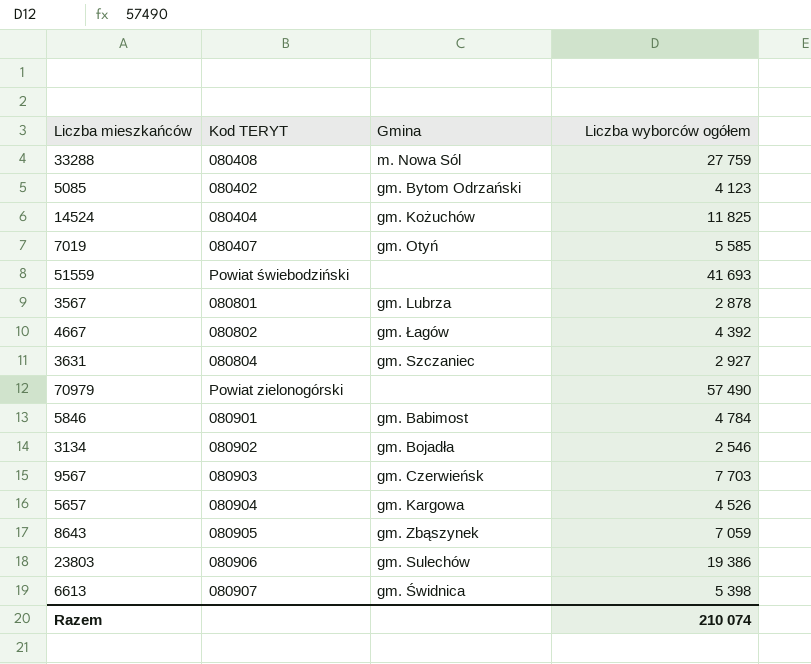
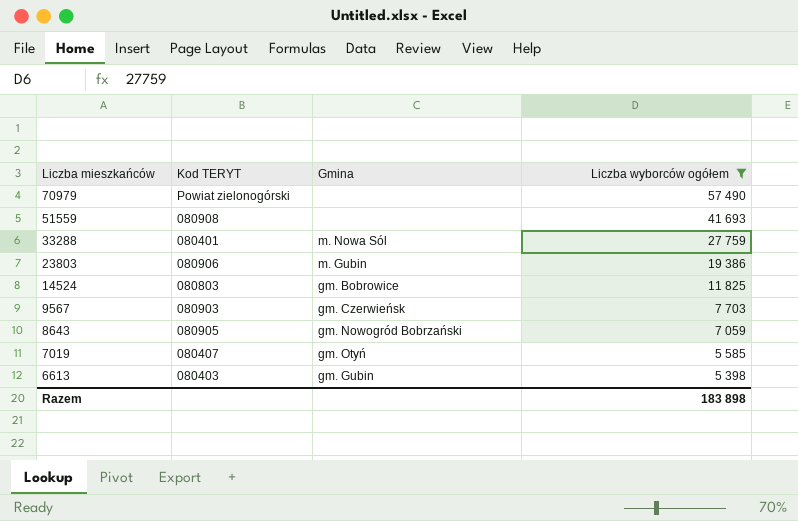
filter: none -> Liczba wyborców ogółem >= 5 398
row order: none -> Liczba mieszkańców descending
51559 | Kod TERYT: Powiat świebodziński -> 080908
33288 | Kod TERYT: 080408 -> 080401
23803 | Gmina: gm. Sulechów -> m. Gubin
14524 | Kod TERYT: 080404 -> 080803
14524 | Gmina: gm. Kożuchów -> gm. Bobrowice
8643 | Gmina: gm. Zbąszynek -> gm. Nowogród Bobrzański
6613 | Kod TERYT: 080907 -> 080403
6613 | Gmina: gm. Świdnica -> gm. Gubin
Razem | Liczba wyborców ogółem: 210 074 -> 183 898

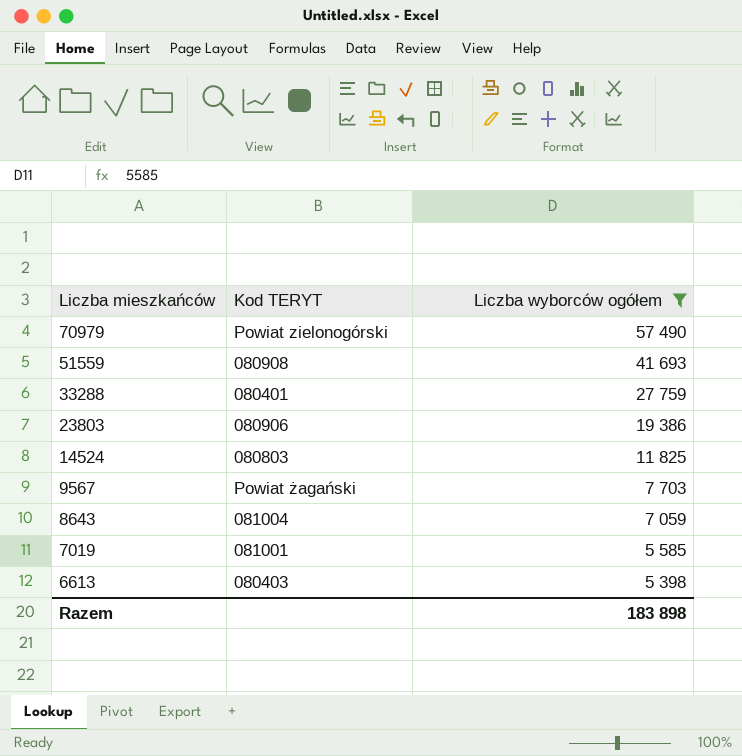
column Gmina | position: 3 -> none
9567 | Kod TERYT: 080903 -> Powiat żagański
8643 | Kod TERYT: 080905 -> 081004
7019 | Kod TERYT: 080407 -> 081001

